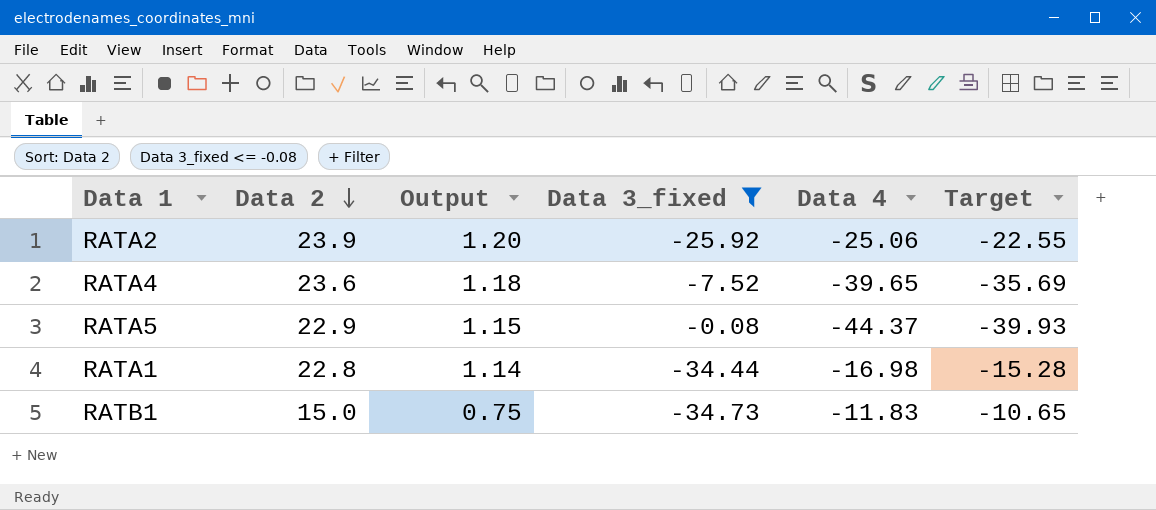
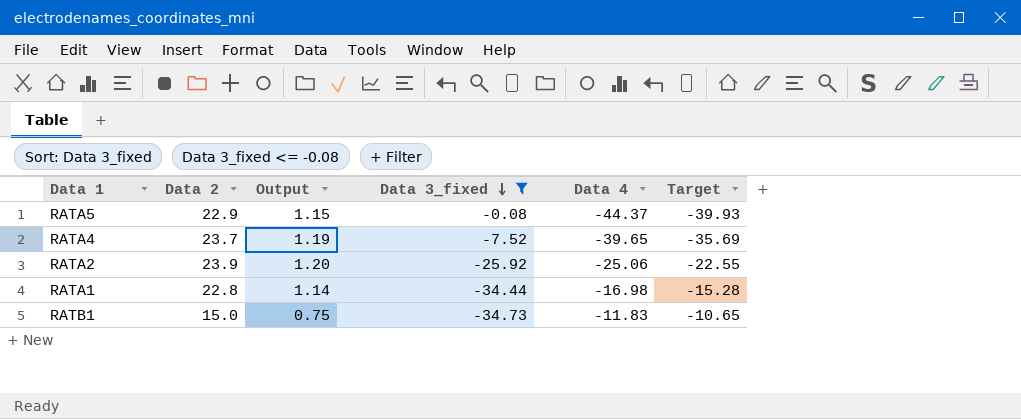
row order: Data 2 descending -> Data 3_fixed descending
RATA4 | Data 2: 23.6 -> 23.7
RATA4 | Output: 1.18 -> 1.19

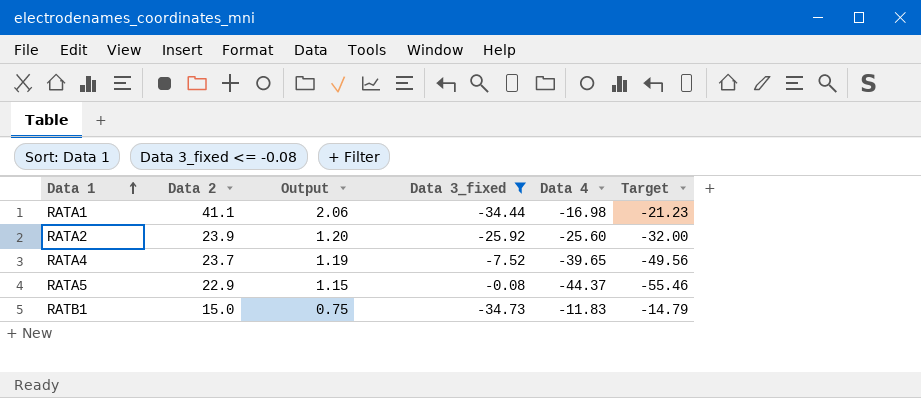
row order: Data 3_fixed descending -> Data 1 ascending
column Target | formula: [Data 4] * 0.9 -> [Data 4] * 1.25
RATA1 | Data 2: 22.8 -> 41.1
RATA1 | Output: 1.14 -> 2.06
RATA2 | Data 4: -25.06 -> -25.60

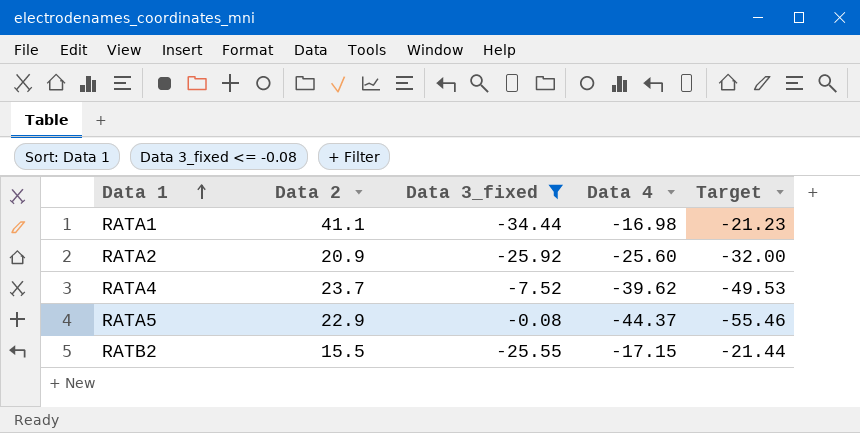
column Output | formula: [Data 2] * 0.05 -> none
row RATB1: 15.0 | 0.75 | -34.73 | -11.83 | -14.79 -> none
RATA2 | Data 2: 23.9 -> 20.9
RATA4 | Data 4: -39.65 -> -39.62
RATA4 | Target: -49.56 -> -49.53
row RATB2: none -> 15.5 | -25.55 | -17.15 | -21.44

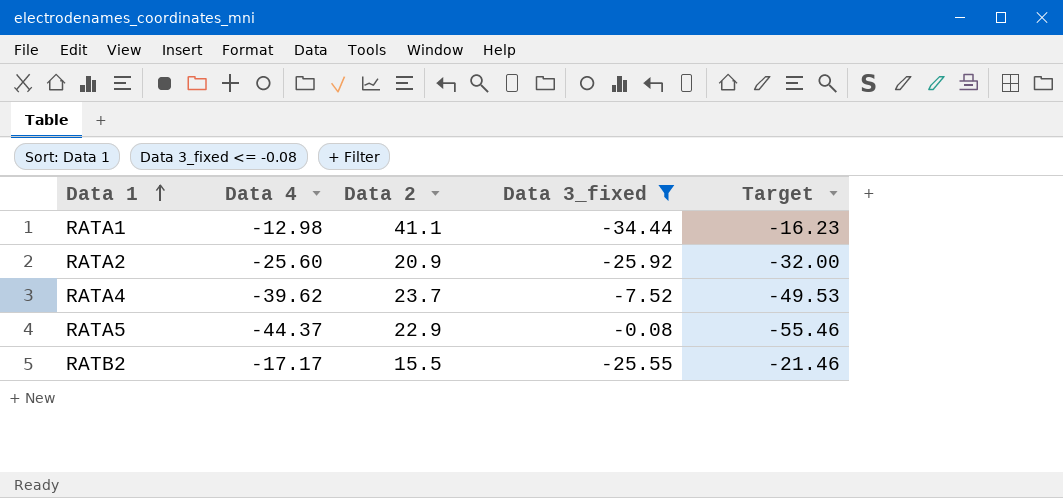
column Data 4 | position: 4 -> 2
RATA1 | Data 4: -16.98 -> -12.98
RATA1 | Target: -21.23 -> -16.23
RATB2 | Data 4: -17.15 -> -17.17
RATB2 | Target: -21.44 -> -21.46

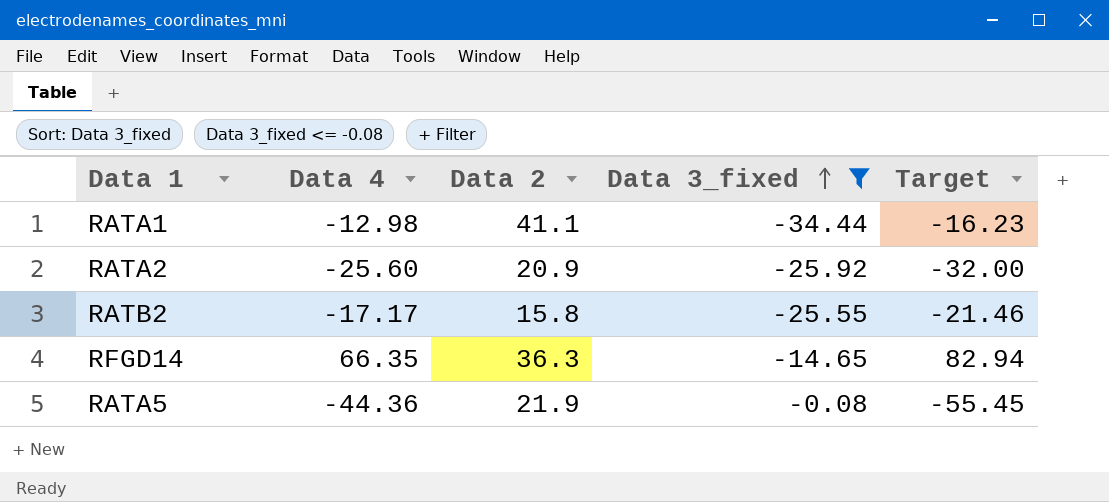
row order: Data 1 ascending -> Data 3_fixed ascending
row RATA4: -39.62 | 23.7 | -7.52 | -49.53 -> none
RATB2 | Data 2: 15.5 -> 15.8
row RFGD14: none -> 66.35 | 36.3 | -14.65 | 82.94
RATA5 | Data 4: -44.37 -> -44.36
RATA5 | Data 2: 22.9 -> 21.9
RATA5 | Target: -55.46 -> -55.45

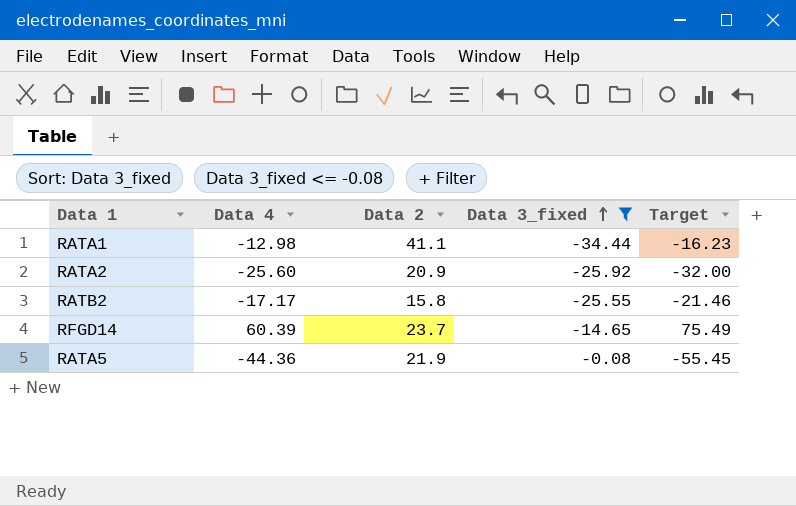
RFGD14 | Data 4: 66.35 -> 60.39
RFGD14 | Data 2: 36.3 -> 23.7
RFGD14 | Target: 82.94 -> 75.49

